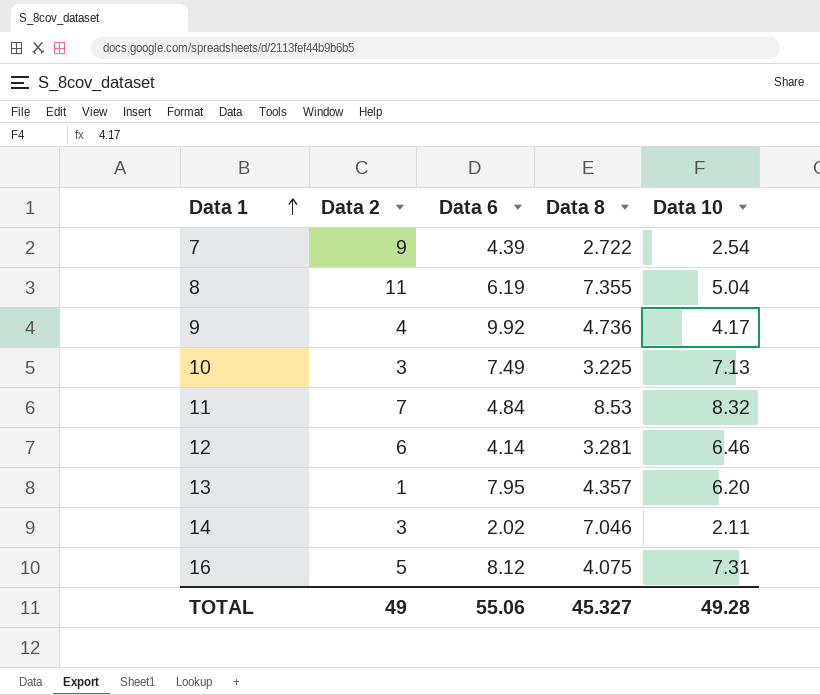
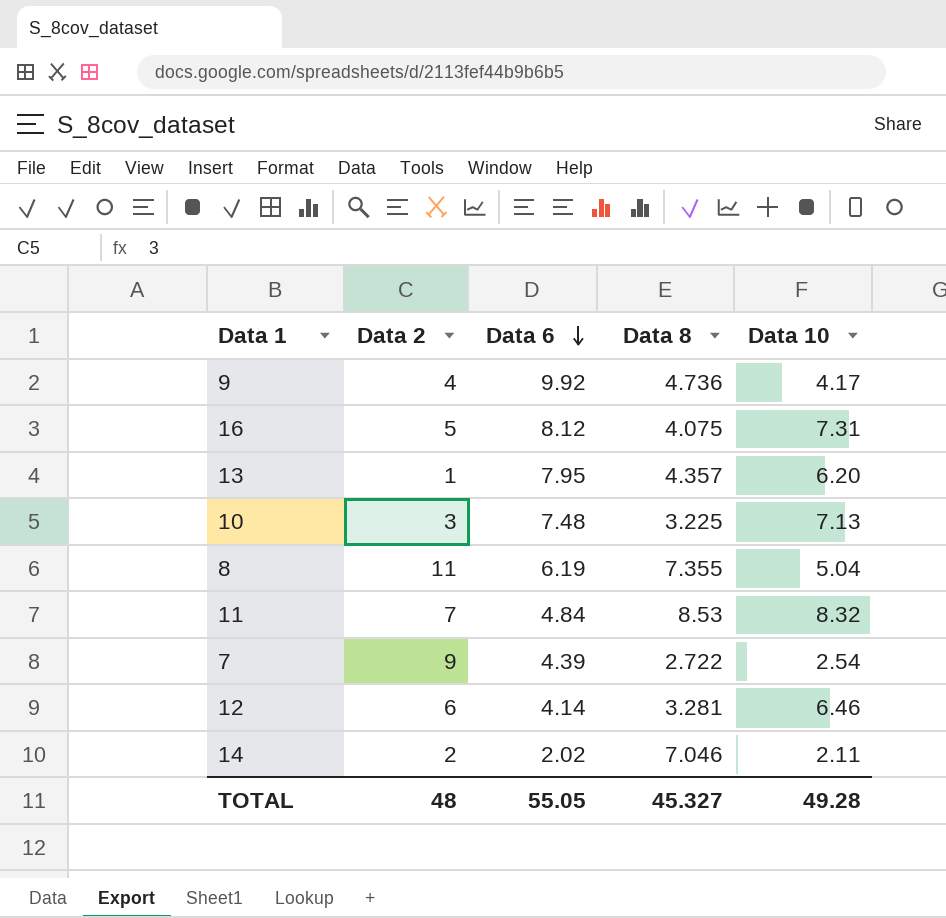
row order: Data 1 ascending -> Data 6 descending
10 | Data 6: 7.49 -> 7.48
14 | Data 2: 3 -> 2
TOTAL | Data 2: 49 -> 48
TOTAL | Data 6: 55.06 -> 55.05

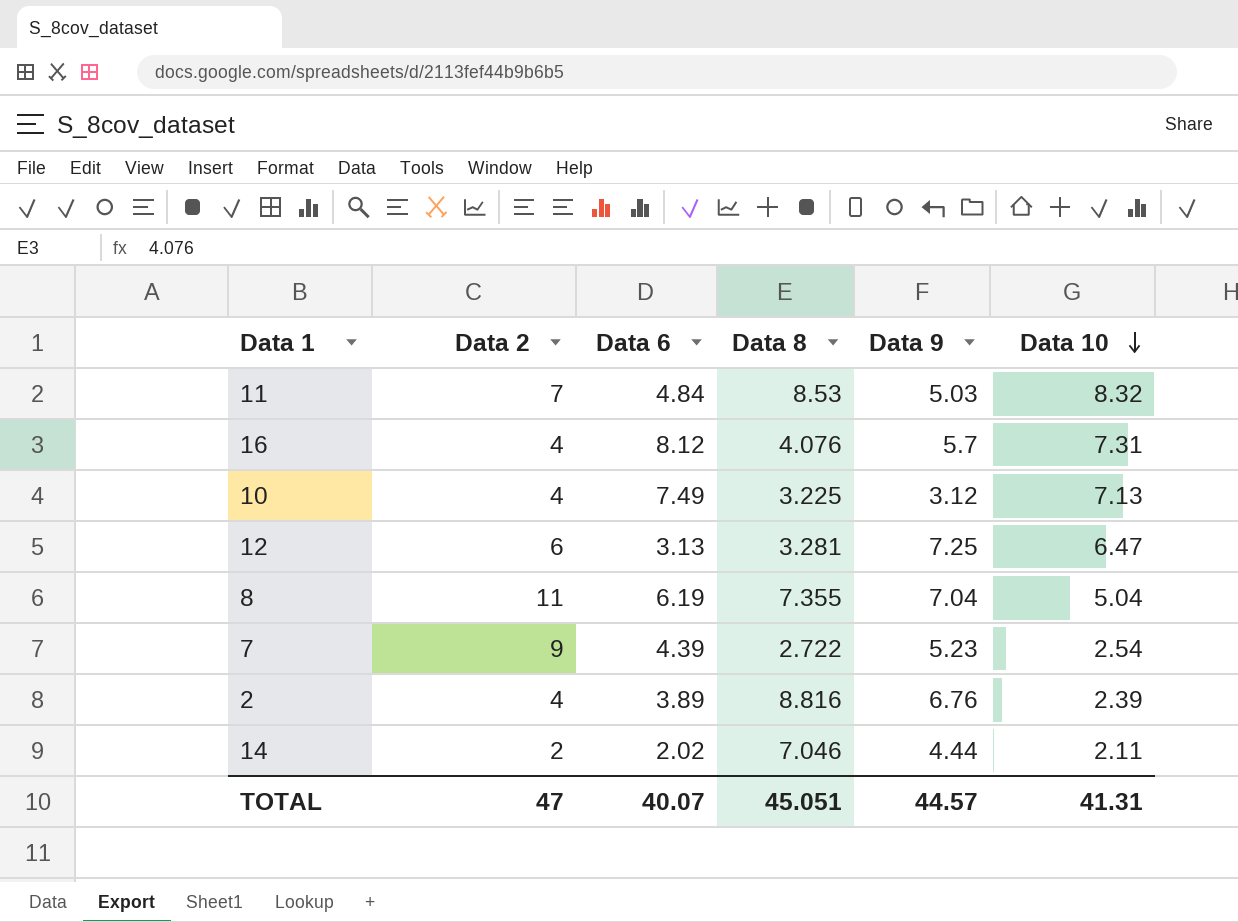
row order: Data 6 descending -> Data 10 descending
column Data 9 | position: none -> 5
row 9: 4 | 9.92 | 4.736 | 4.17 -> none
row 13: 1 | 7.95 | 4.357 | 6.20 -> none
16 | Data 2: 5 -> 4
16 | Data 8: 4.075 -> 4.076
10 | Data 2: 3 -> 4
10 | Data 6: 7.48 -> 7.49
12 | Data 6: 4.14 -> 3.13
12 | Data 10: 6.46 -> 6.47
row 2: none -> 4 | 3.89 | 8.816 | 6.76 | 2.39
TOTAL | Data 2: 48 -> 47
TOTAL | Data 6: 55.05 -> 40.07
TOTAL | Data 8: 45.327 -> 45.051
TOTAL | Data 10: 49.28 -> 41.31

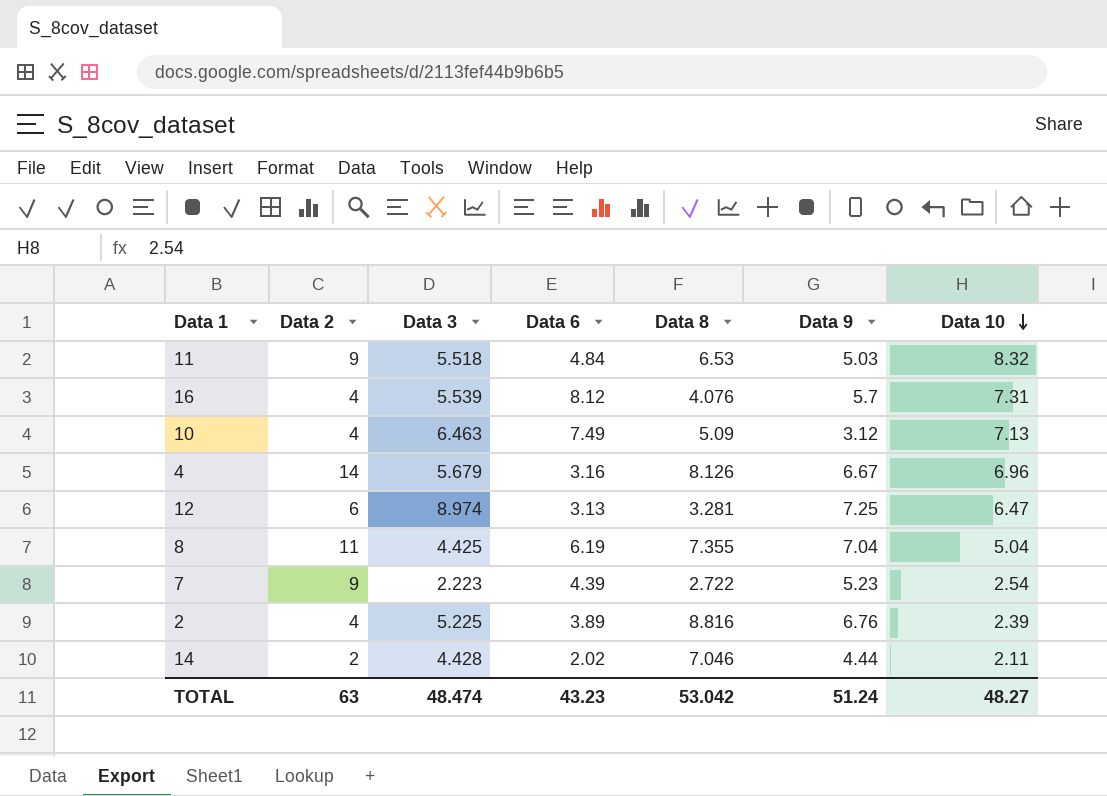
column Data 3 | position: none -> 3
11 | Data 2: 7 -> 9
11 | Data 8: 8.53 -> 6.53
10 | Data 8: 3.225 -> 5.09
row 4: none -> 14 | 5.679 | 3.16 | 8.126 | 6.67 | 6.96
TOTAL | Data 2: 47 -> 63
TOTAL | Data 6: 40.07 -> 43.23
TOTAL | Data 8: 45.051 -> 53.042
TOTAL | Data 9: 44.57 -> 51.24
TOTAL | Data 10: 41.31 -> 48.27

